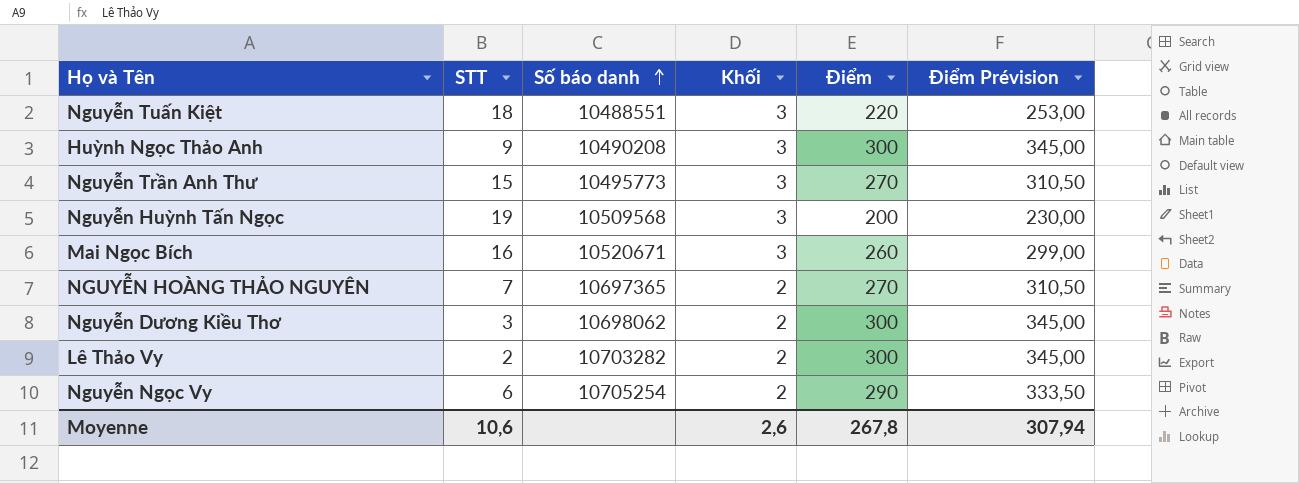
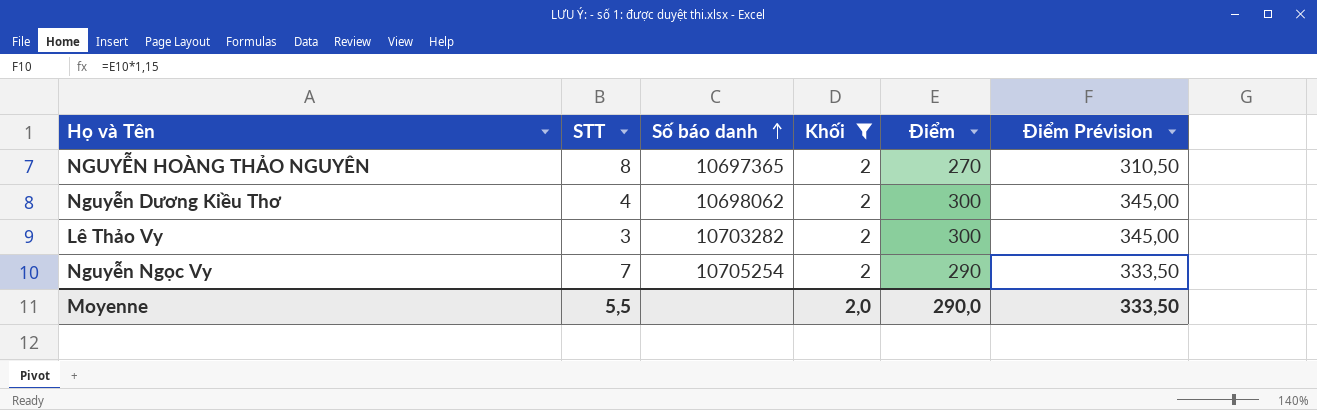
filter: none -> Khối = 2
NGUYỄN HOÀNG THẢO NGUYÊN | STT: 7 -> 8
Nguyễn Dương Kiều Thơ | STT: 3 -> 4
Lê Thảo Vy | STT: 2 -> 3
Nguyễn Ngọc Vy | STT: 6 -> 7
Moyenne | STT: 10,6 -> 5,5
Moyenne | Khối: 2,6 -> 2,0
Moyenne | Điểm: 267,8 -> 290,0
Moyenne | Điểm Prévision: 307,94 -> 333,50

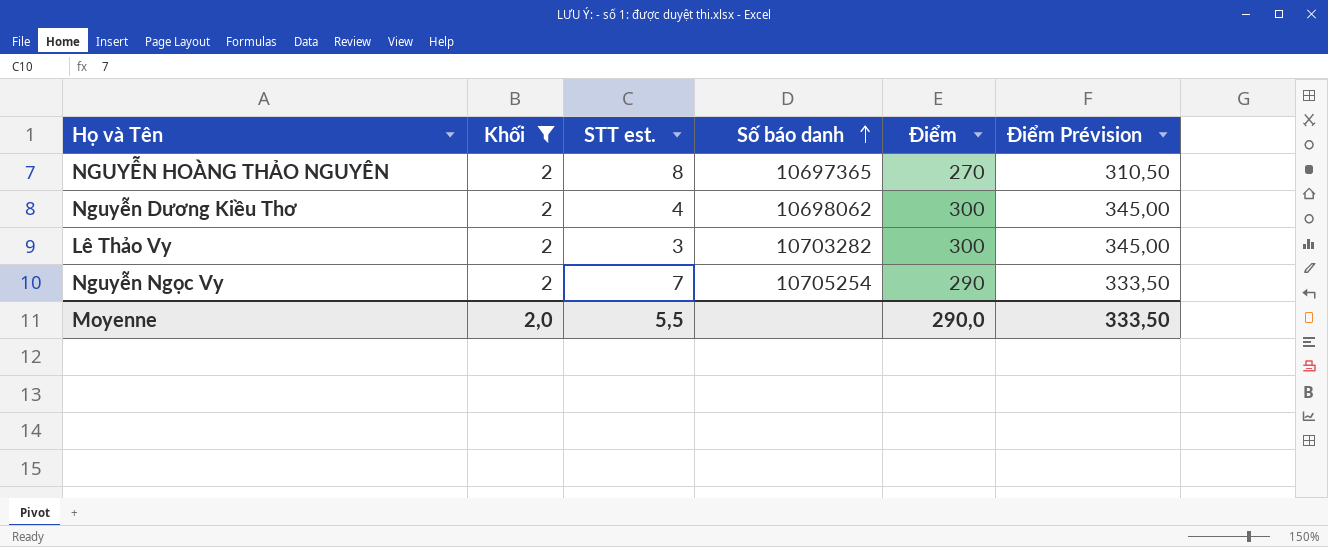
column Khối | position: 4 -> 2
column name: STT -> STT est.

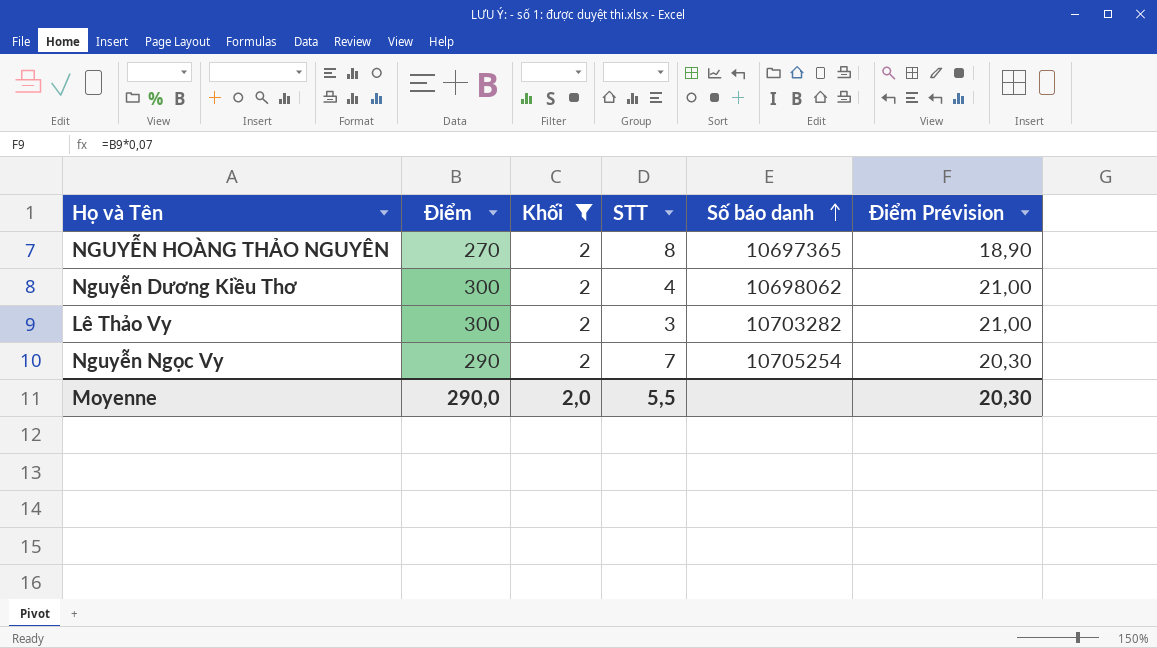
column Điểm | position: 5 -> 2
column name: STT est. -> STT
column Điểm Prévision | formula: [Điểm] * 1,15 -> [Điểm] * 0,07
Moyenne | Điểm Prévision: 333,50 -> 20,30

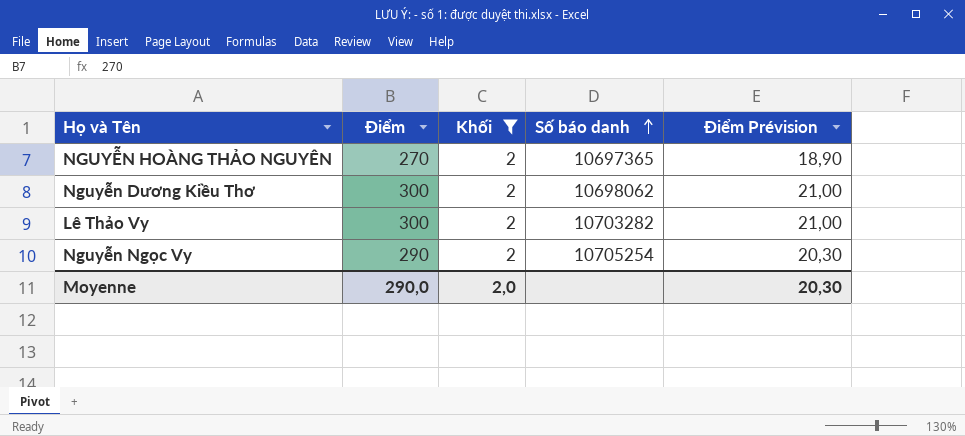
column STT | position: 4 -> none

